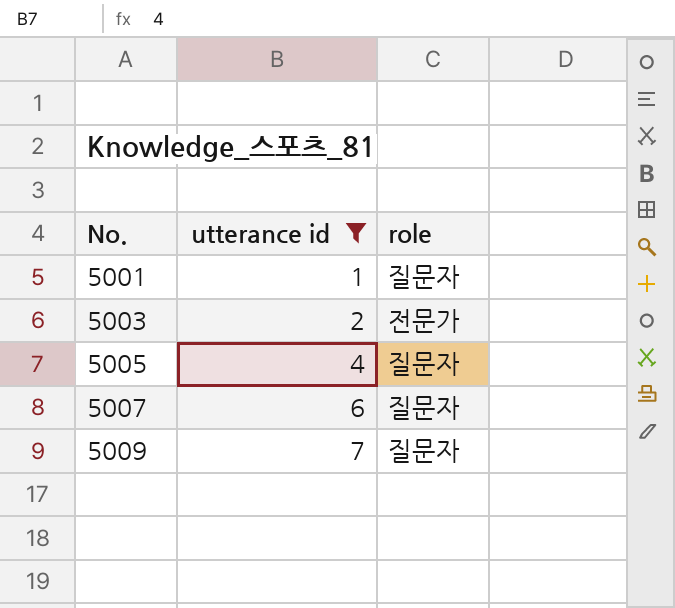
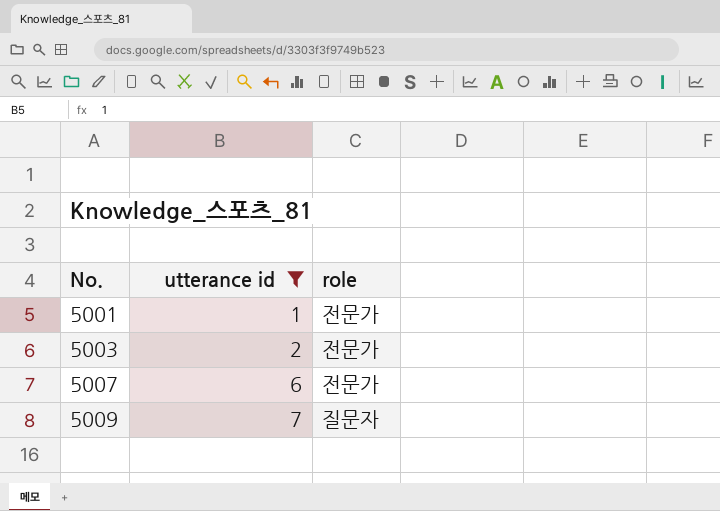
row 5005: 4 | 질문자 -> none
5001 | role: 질문자 -> 전문가
5007 | role: 질문자 -> 전문가

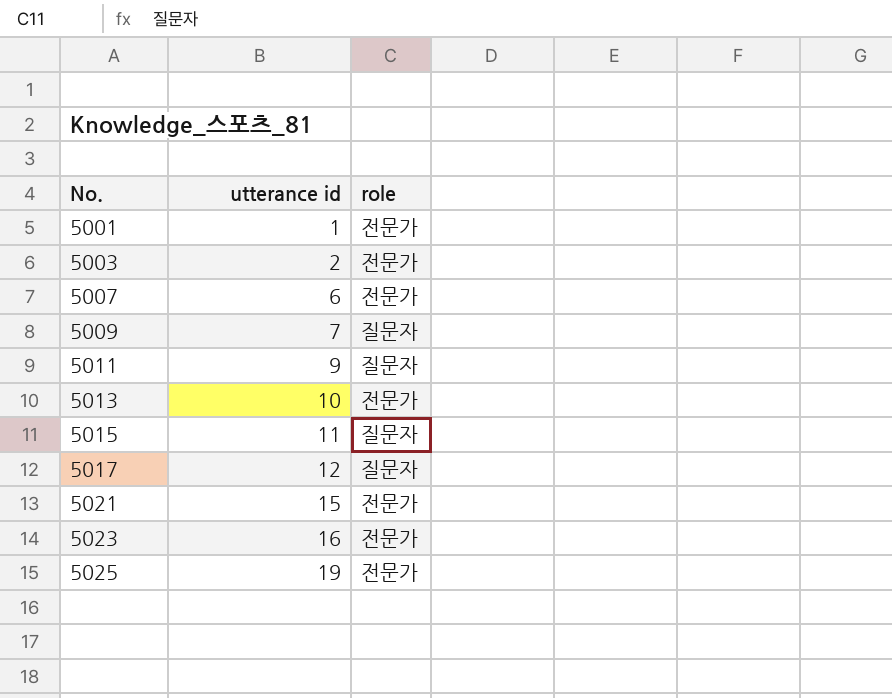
filter: utterance id <= 7 -> none

